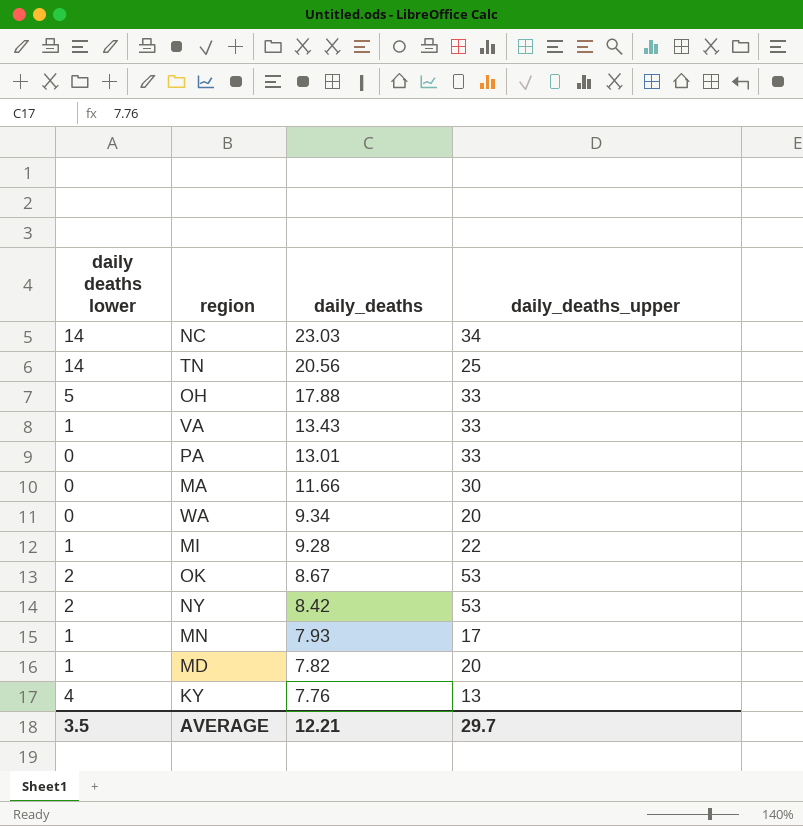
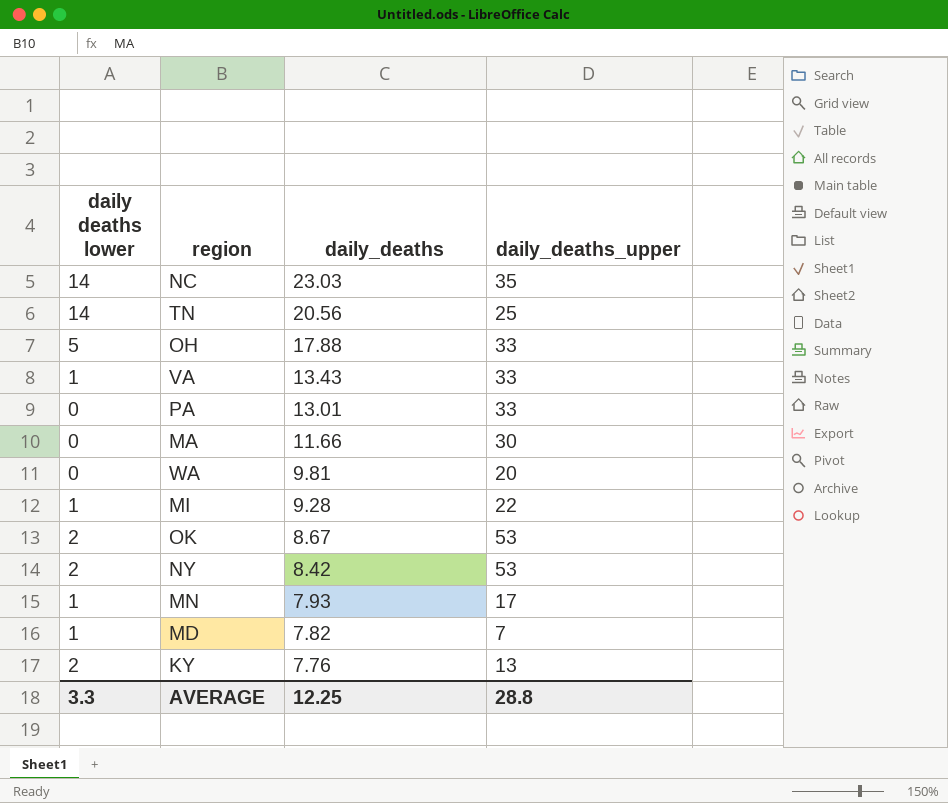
NC | daily_deaths_upper: 34 -> 35
WA | daily_deaths: 9.34 -> 9.81
MD | daily_deaths_upper: 20 -> 7
KY | daily deaths lower: 4 -> 2
AVERAGE | daily deaths lower: 3.5 -> 3.3
AVERAGE | daily_deaths: 12.21 -> 12.25
AVERAGE | daily_deaths_upper: 29.7 -> 28.8

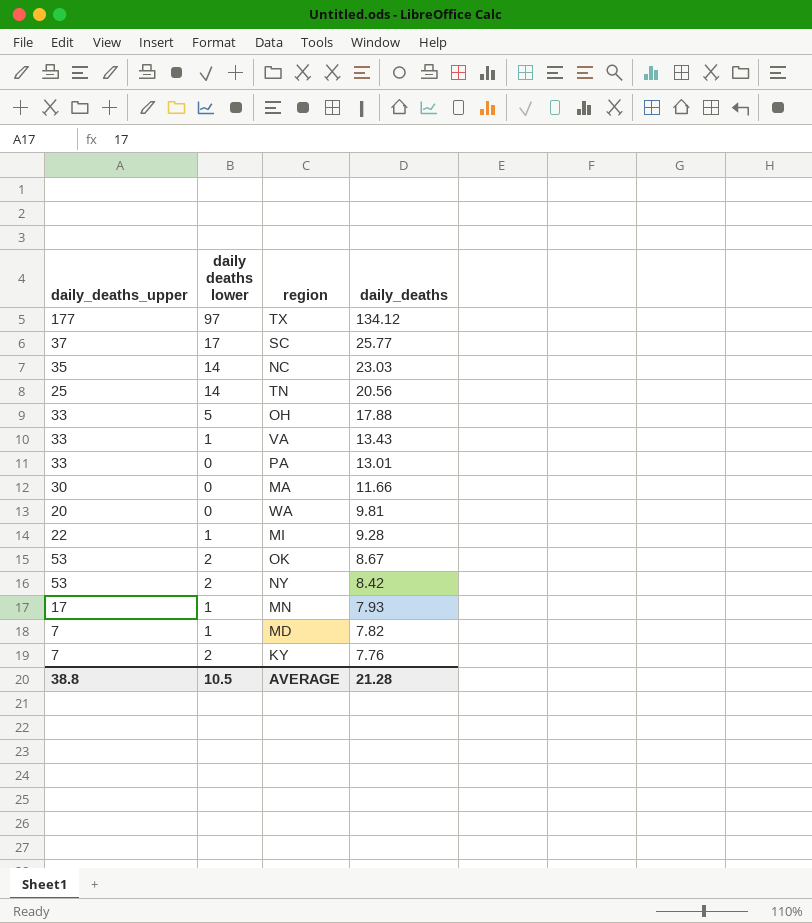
column daily_deaths_upper | position: 4 -> 1
row TX: none -> 177 | 97 | 134.12
row SC: none -> 37 | 17 | 25.77
KY | daily_deaths_upper: 13 -> 7
AVERAGE | daily_deaths_upper: 28.8 -> 38.8
AVERAGE | daily deaths lower: 3.3 -> 10.5
AVERAGE | daily_deaths: 12.25 -> 21.28

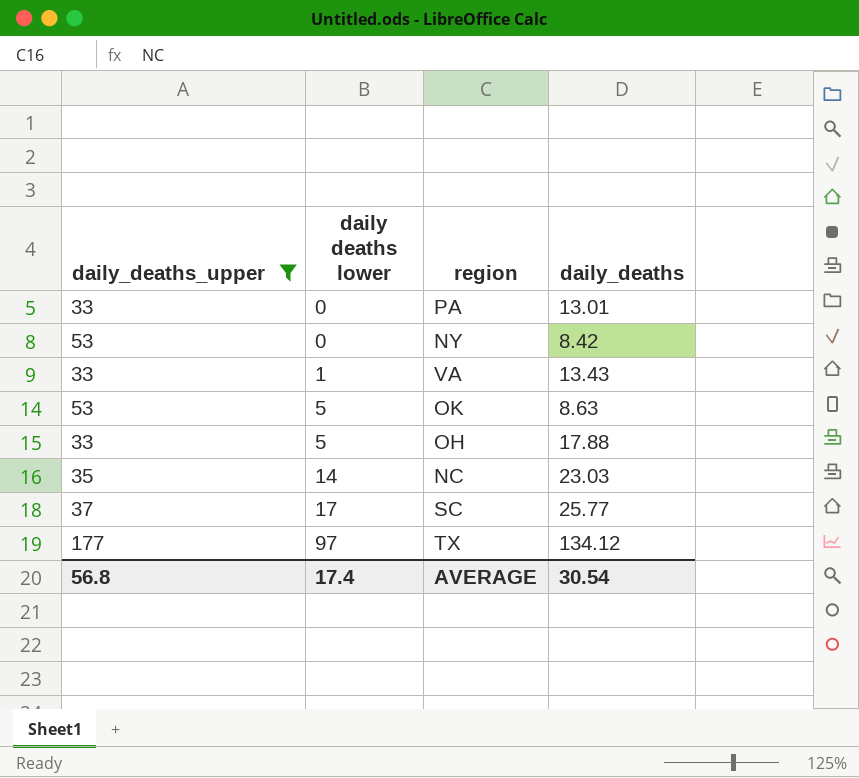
filter: none -> daily_deaths_upper >= 33
row order: daily_deaths descending -> daily deaths lower ascending
NY | daily deaths lower: 2 -> 0
OK | daily deaths lower: 2 -> 5
OK | daily_deaths: 8.67 -> 8.63
AVERAGE | daily_deaths_upper: 38.8 -> 56.8
AVERAGE | daily deaths lower: 10.5 -> 17.4
AVERAGE | daily_deaths: 21.28 -> 30.54

